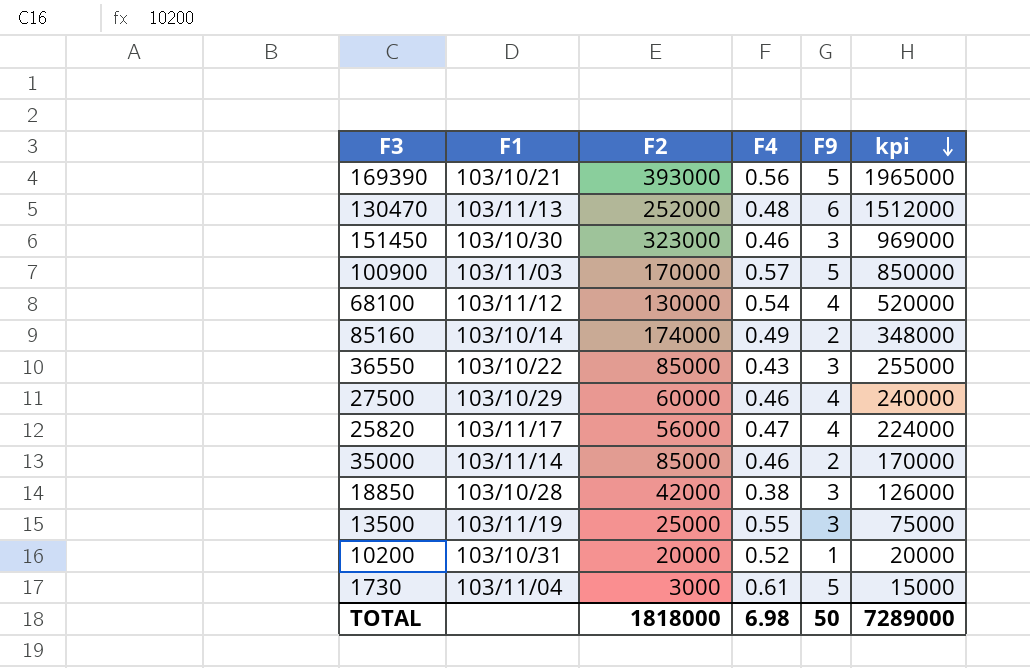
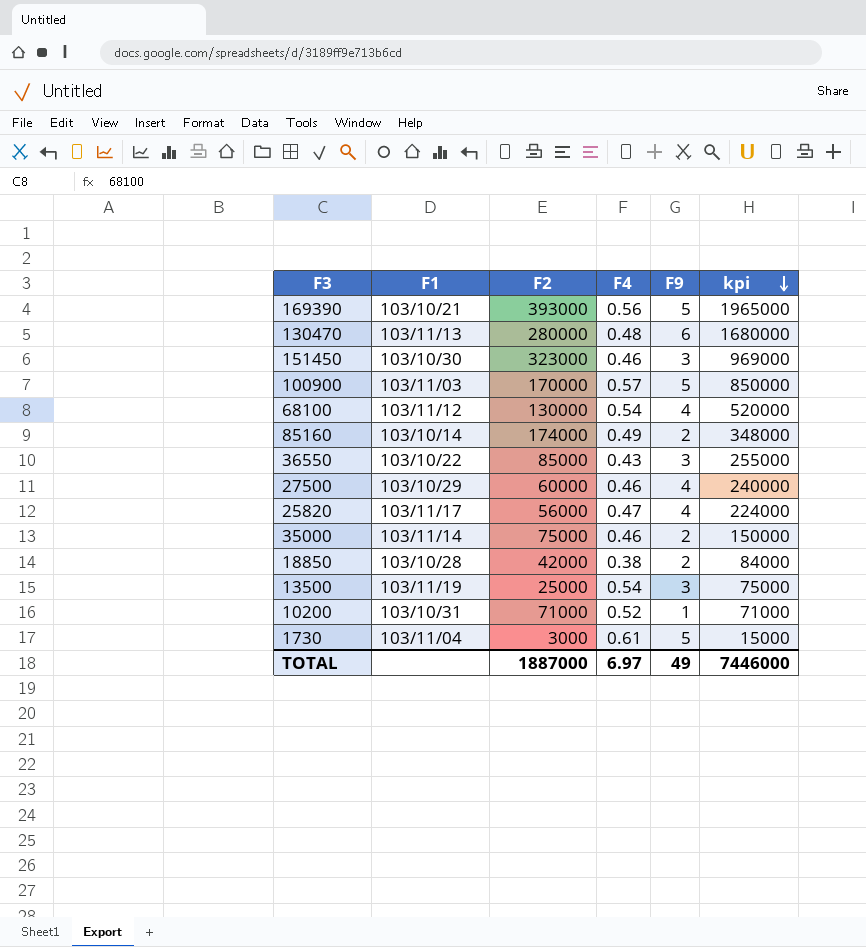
130470 | F2: 252000 -> 280000
130470 | kpi: 1512000 -> 1680000
35000 | F2: 85000 -> 75000
35000 | kpi: 170000 -> 150000
18850 | F9: 3 -> 2
18850 | kpi: 126000 -> 84000
13500 | F4: 0.55 -> 0.54
10200 | F2: 20000 -> 71000
10200 | kpi: 20000 -> 71000
TOTAL | F2: 1818000 -> 1887000
TOTAL | F4: 6.98 -> 6.97
TOTAL | F9: 50 -> 49
TOTAL | kpi: 7289000 -> 7446000

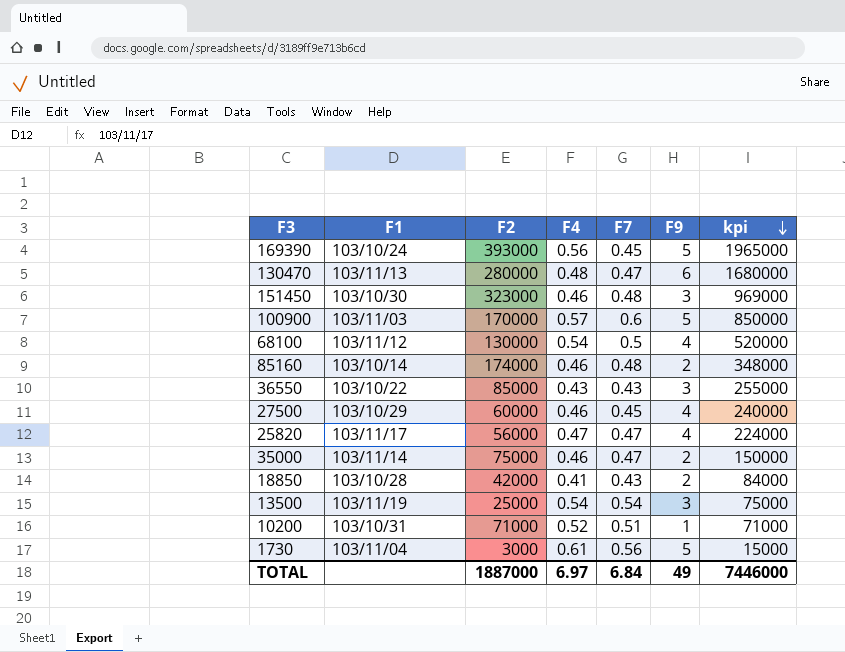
column F7 | position: none -> 5
169390 | F1: 103/10/21 -> 103/10/24
85160 | F4: 0.49 -> 0.46
18850 | F4: 0.38 -> 0.41

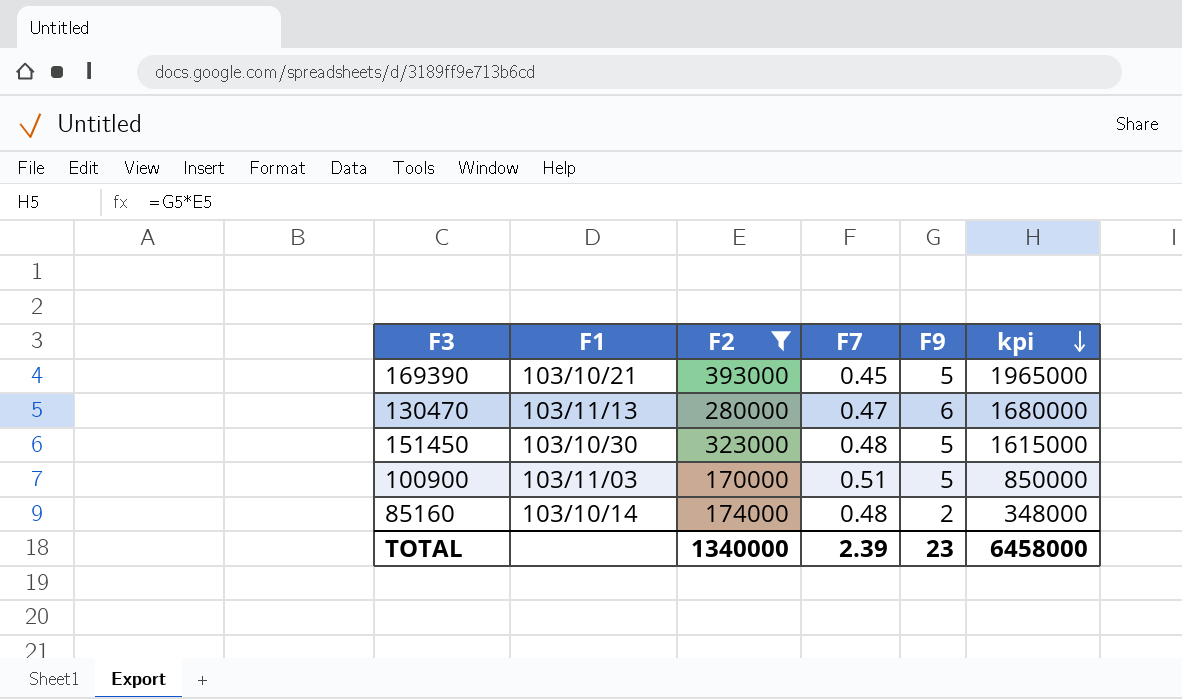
filter: none -> F2 >= 170000
column F4 | position: 4 -> none
169390 | F1: 103/10/24 -> 103/10/21
151450 | F9: 3 -> 5
151450 | kpi: 969000 -> 1615000
100900 | F7: 0.6 -> 0.51
TOTAL | F2: 1887000 -> 1340000
TOTAL | F7: 6.84 -> 2.39
TOTAL | F9: 49 -> 23
TOTAL | kpi: 7446000 -> 6458000

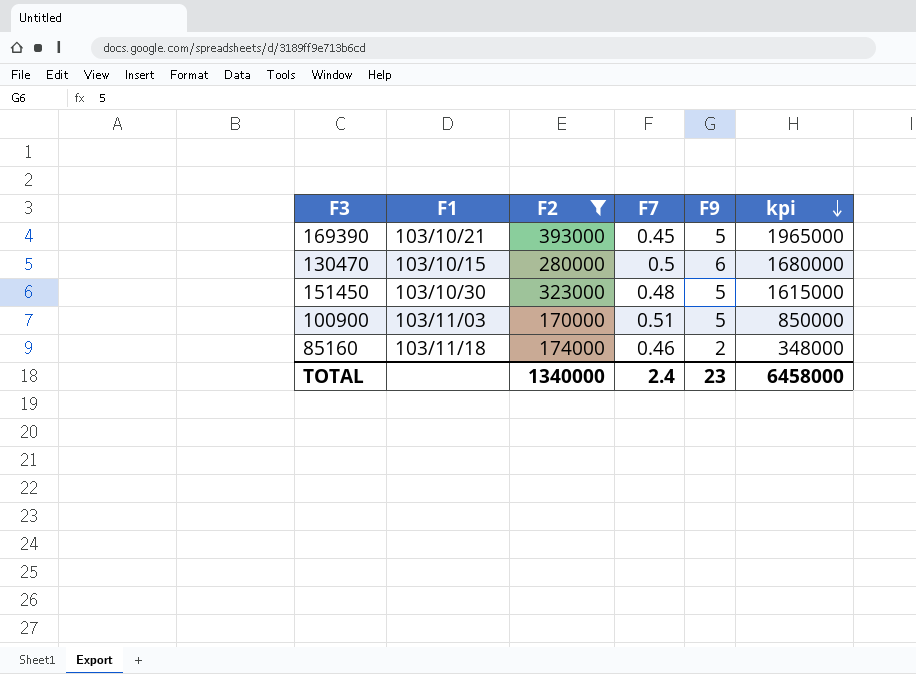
130470 | F1: 103/11/13 -> 103/10/15
130470 | F7: 0.47 -> 0.5
85160 | F1: 103/10/14 -> 103/11/18
85160 | F7: 0.48 -> 0.46
TOTAL | F7: 2.39 -> 2.4

